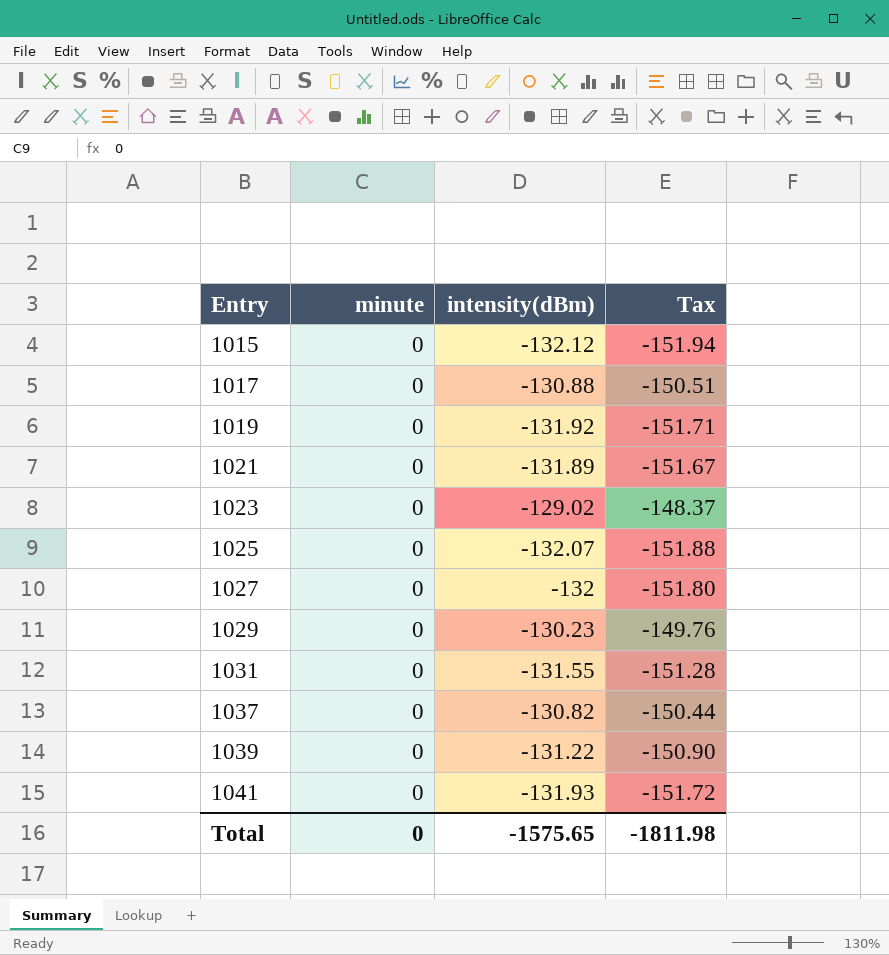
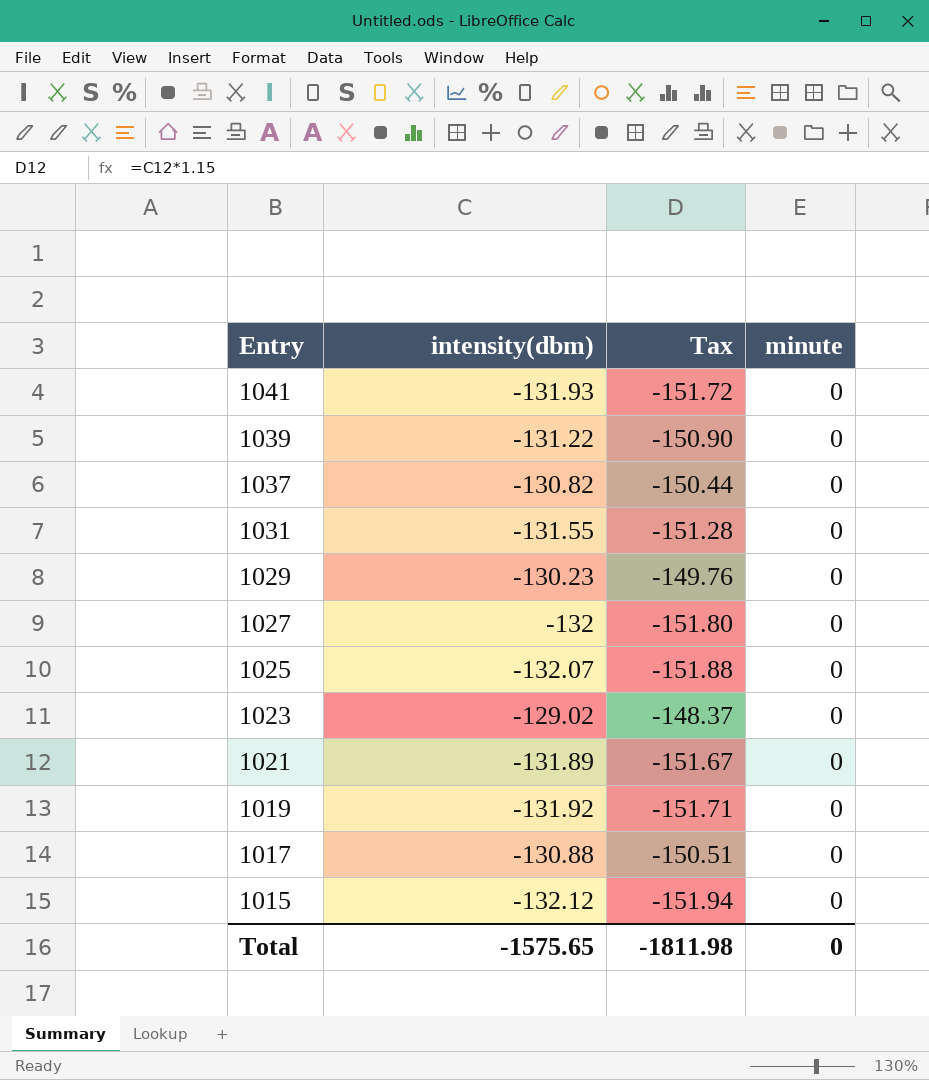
row order: Entry ascending -> Entry descending
column name: intensity(dBm) -> intensity(dbm)
column minute | position: 2 -> 4

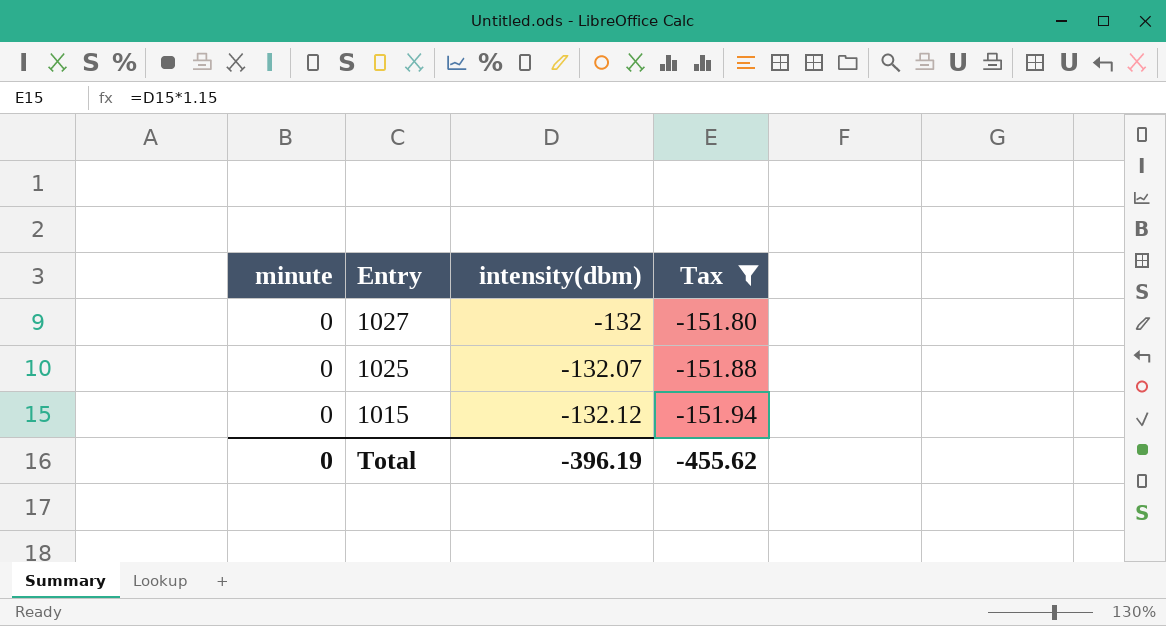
filter: none -> Tax <= -151.80
column minute | position: 4 -> 1
Total | intensity(dbm): -1575.65 -> -396.19
Total | Tax: -1811.98 -> -455.62

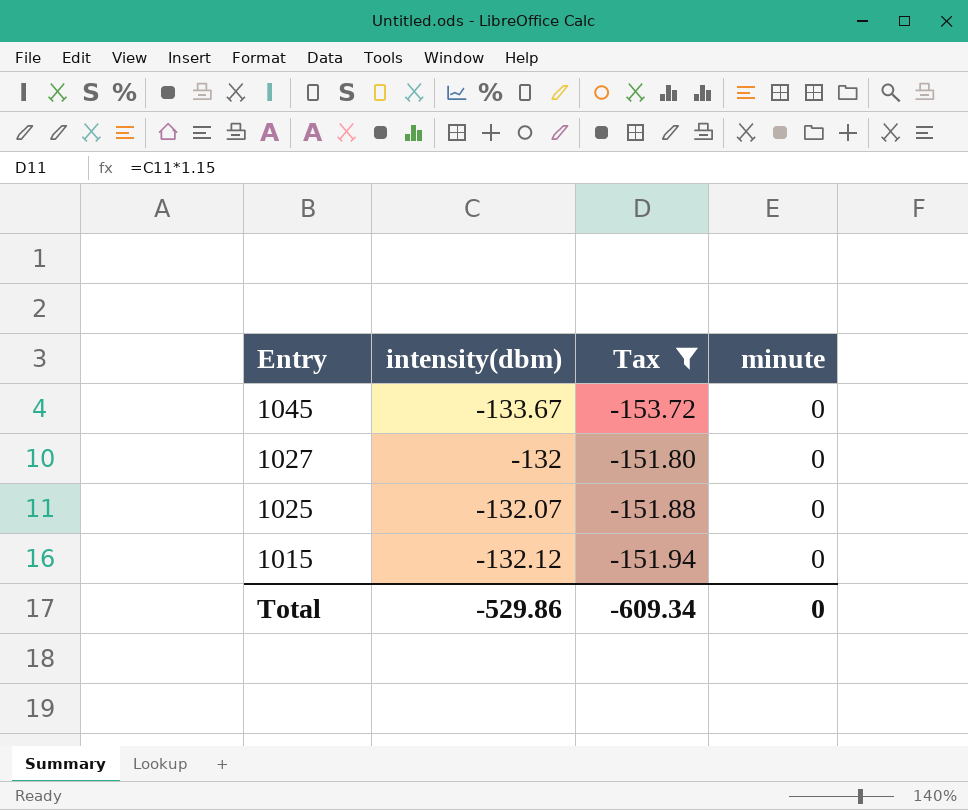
column minute | position: 1 -> 4
row 1045: none -> -133.67 | -153.72 | 0
Total | intensity(dbm): -396.19 -> -529.86
Total | Tax: -455.62 -> -609.34

